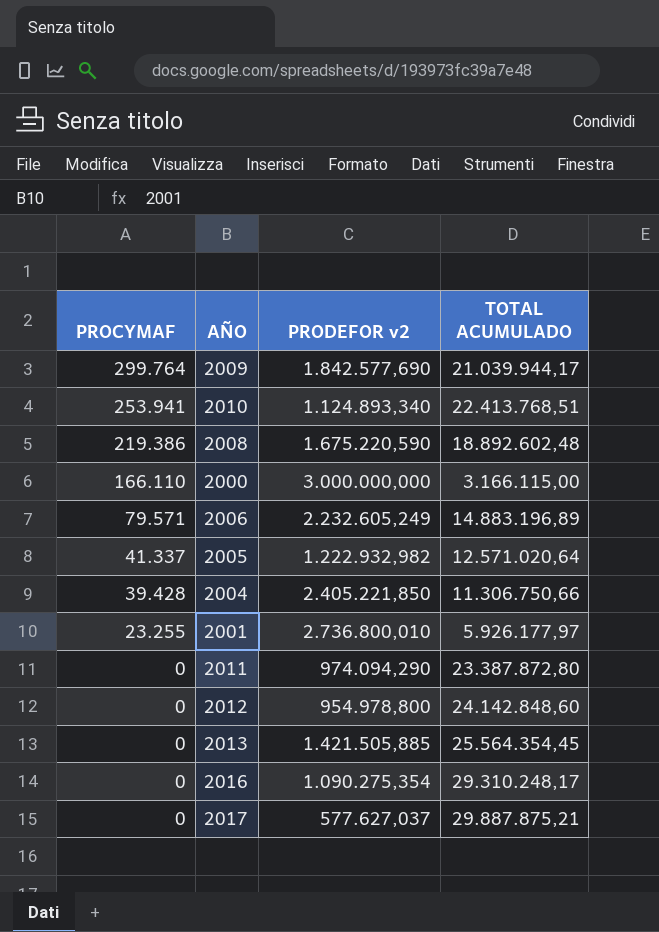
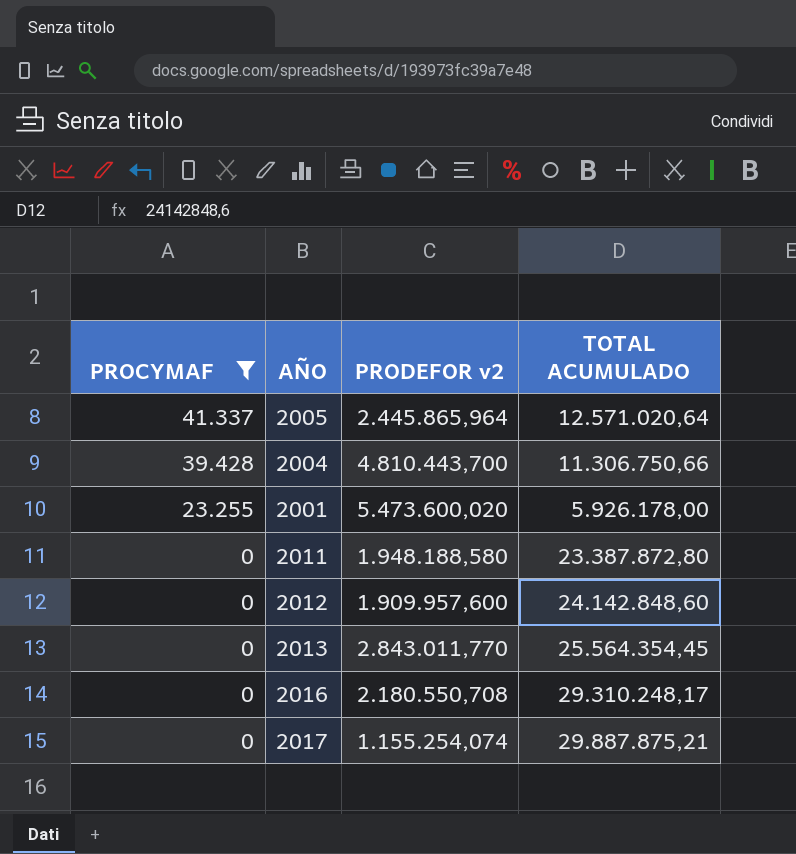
filter: none -> PROCYMAF <= 41.337
2005 | PRODEFOR v2: 1.222.932,982 -> 2.445.865,964
2004 | PRODEFOR v2: 2.405.221,850 -> 4.810.443,700
2001 | PRODEFOR v2: 2.736.800,010 -> 5.473.600,020
2001 | TOTAL ACUMULADO: 5.926.177,97 -> 5.926.178,00
2011 | PRODEFOR v2: 974.094,290 -> 1.948.188,580
2012 | PRODEFOR v2: 954.978,800 -> 1.909.957,600
2013 | PRODEFOR v2: 1.421.505,885 -> 2.843.011,770
2016 | PRODEFOR v2: 1.090.275,354 -> 2.180.550,708
2017 | PRODEFOR v2: 577.627,037 -> 1.155.254,074

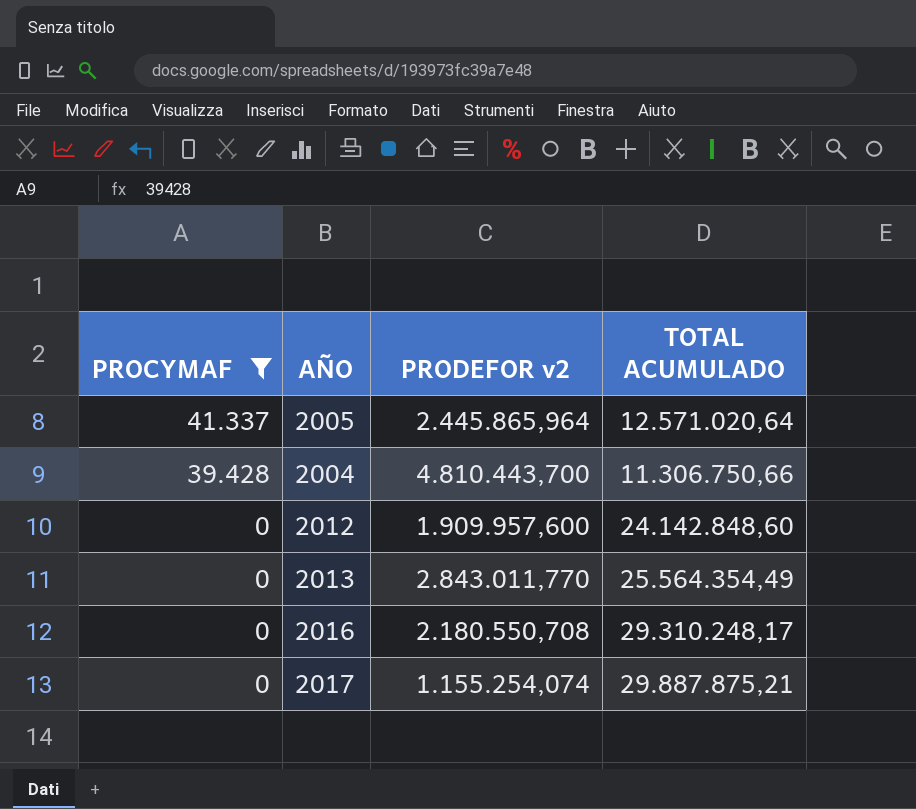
row 2001: 23.255 | 5.473.600,020 | 5.926.178,00 -> none
row 2011: 0 | 1.948.188,580 | 23.387.872,80 -> none
2013 | TOTAL ACUMULADO: 25.564.354,45 -> 25.564.354,49

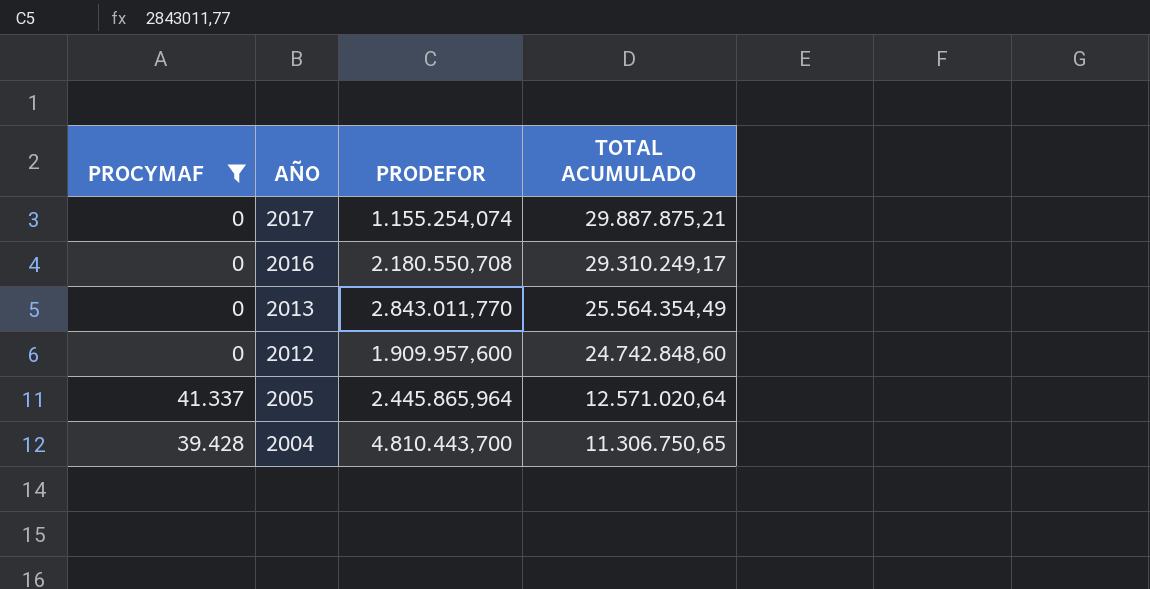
row order: PROCYMAF descending -> AÑO descending
column name: PRODEFOR v2 -> PRODEFOR
2016 | TOTAL ACUMULADO: 29.310.248,17 -> 29.310.249,17
2012 | TOTAL ACUMULADO: 24.142.848,60 -> 24.742.848,60
2004 | TOTAL ACUMULADO: 11.306.750,66 -> 11.306.750,65

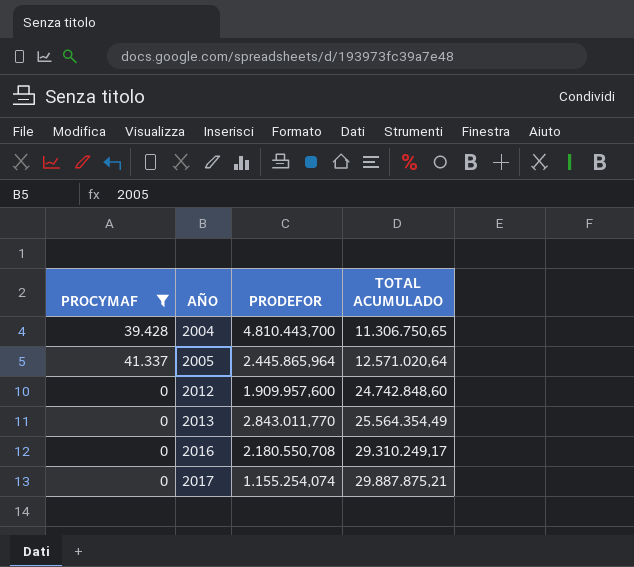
row order: AÑO descending -> AÑO ascending

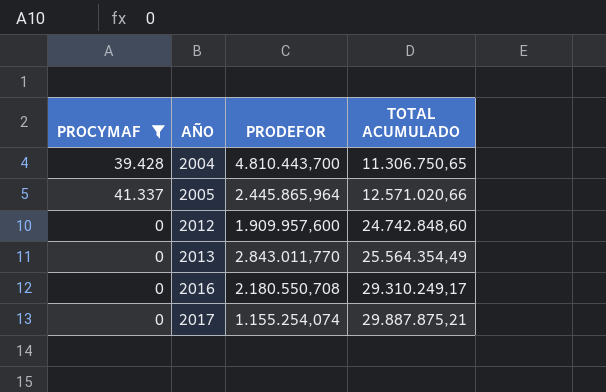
2005 | TOTAL ACUMULADO: 12.571.020,64 -> 12.571.020,66

